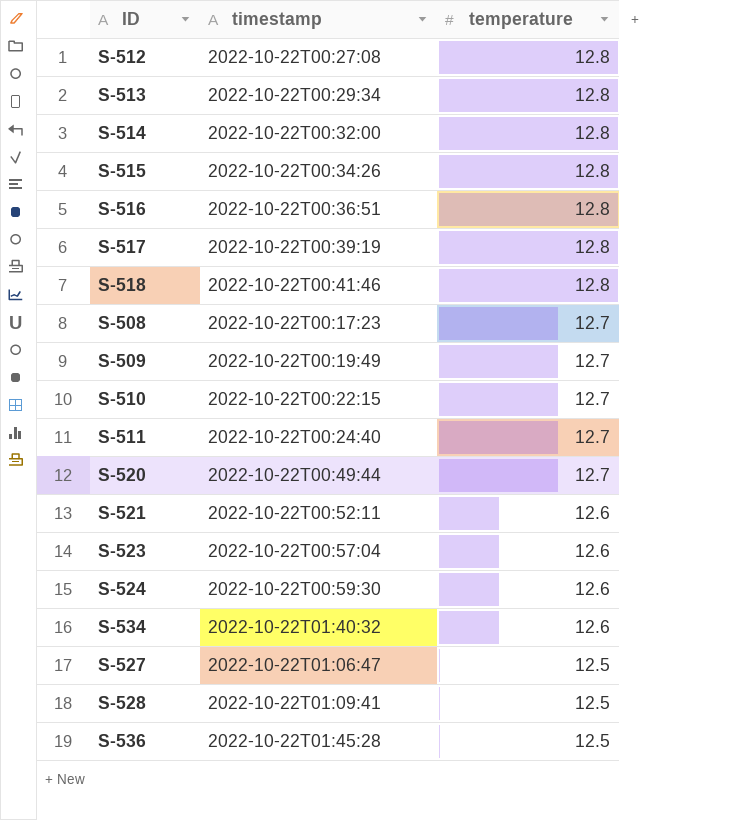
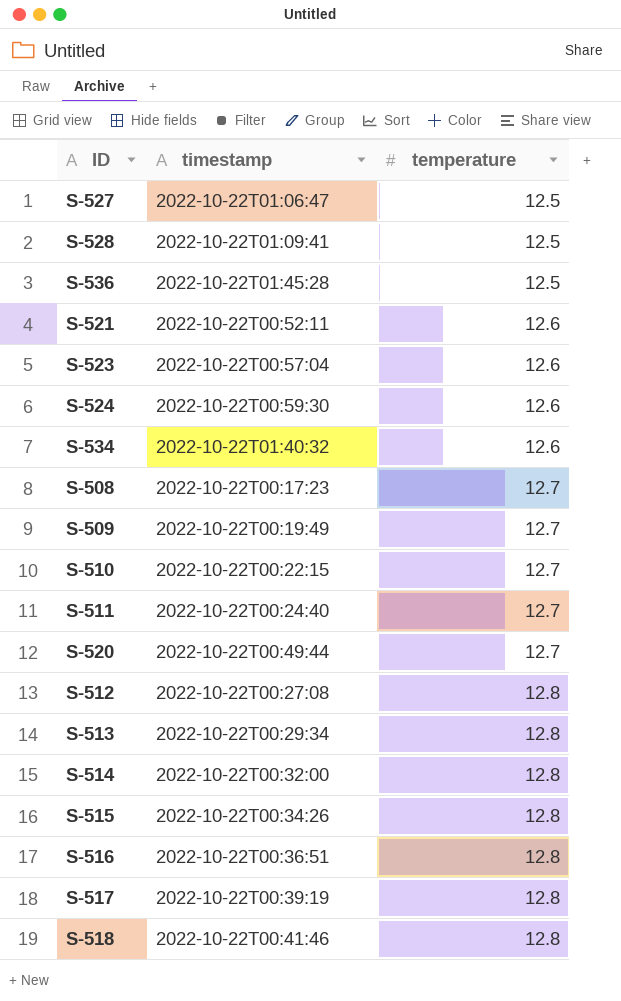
row order: temperature descending -> temperature ascending

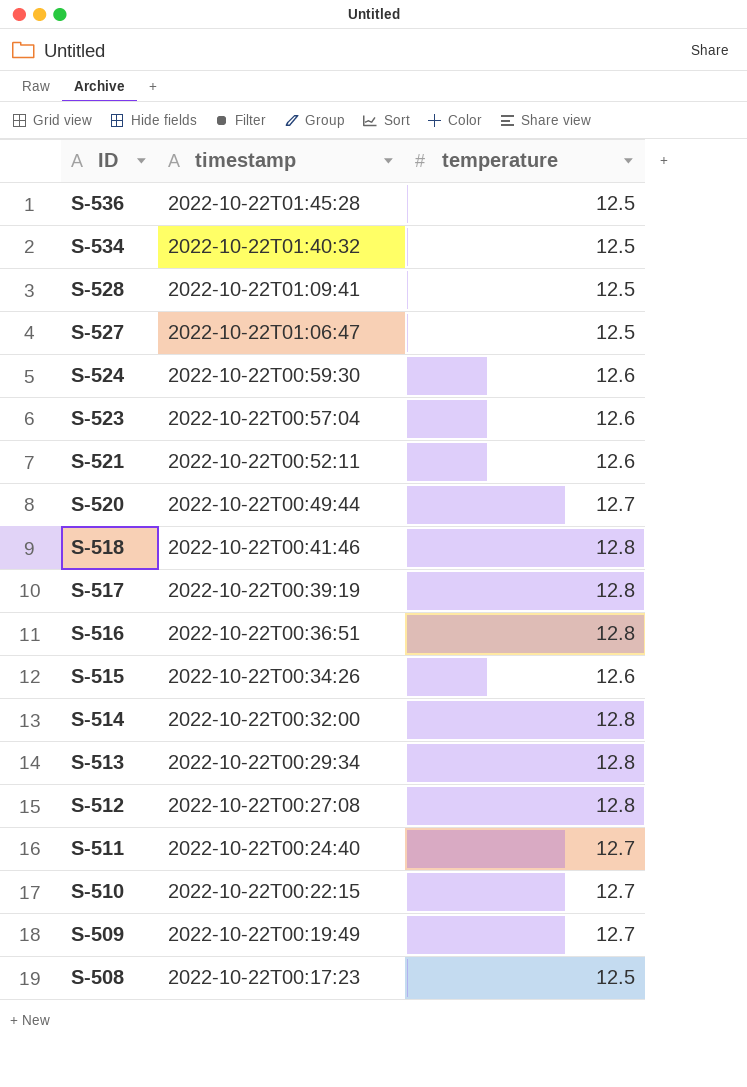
row order: temperature ascending -> ID descending
S-534 | temperature: 12.6 -> 12.5
S-515 | temperature: 12.8 -> 12.6
S-508 | temperature: 12.7 -> 12.5

